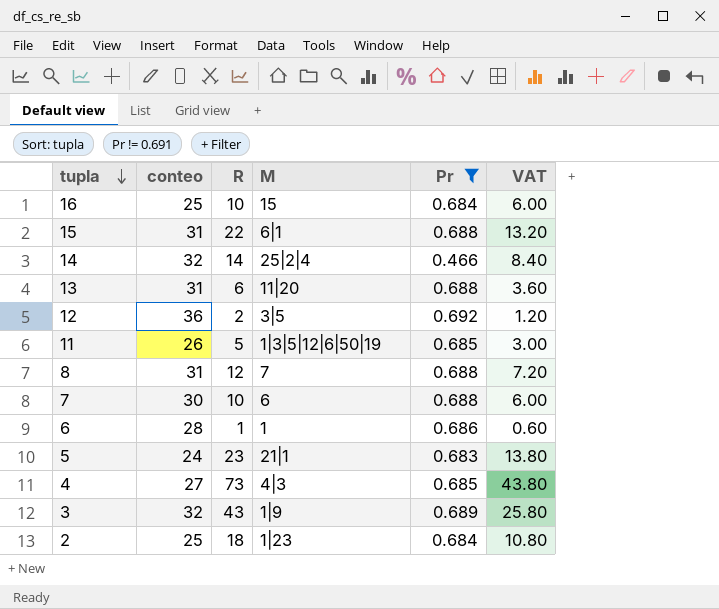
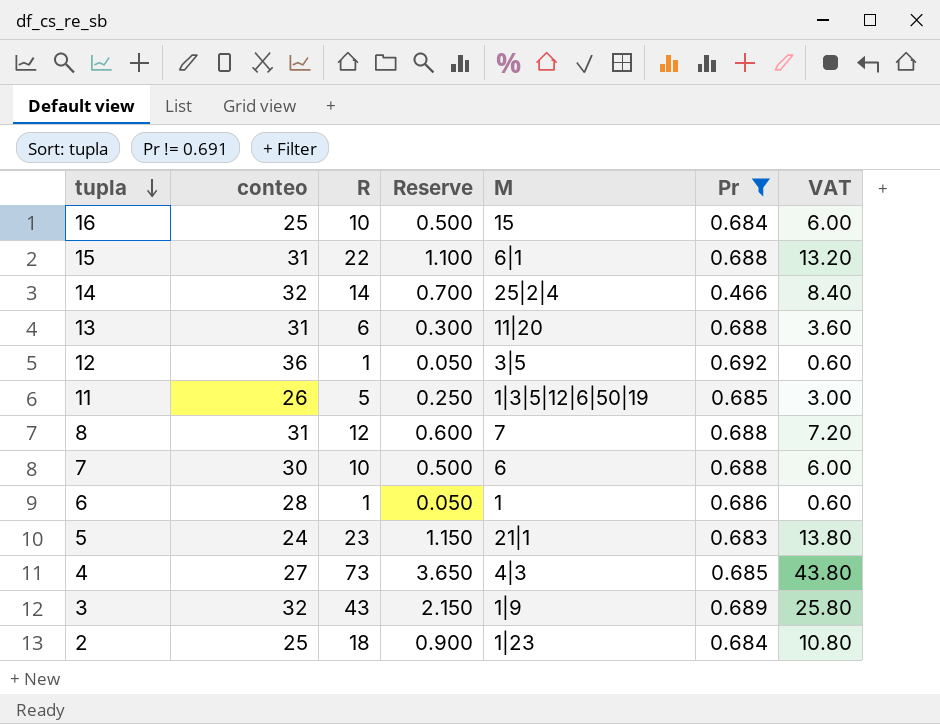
column Reserve | formula: none -> [R] * 0.05
12 | R: 2 -> 1
12 | VAT: 1.20 -> 0.60

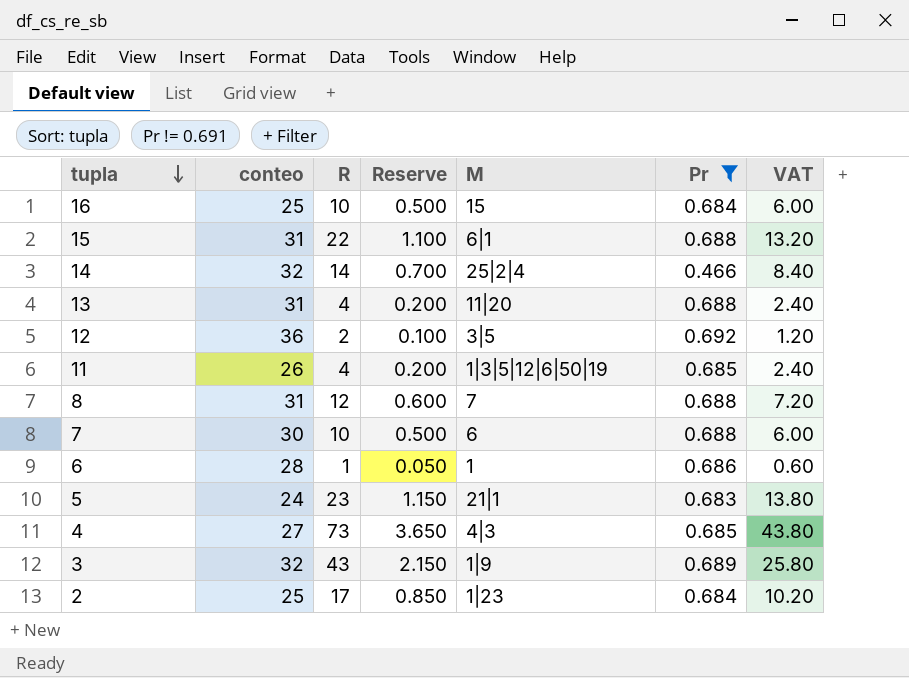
13 | R: 6 -> 4
13 | Reserve: 0.300 -> 0.200
13 | VAT: 3.60 -> 2.40
12 | R: 1 -> 2
12 | Reserve: 0.050 -> 0.100
12 | VAT: 0.60 -> 1.20
11 | R: 5 -> 4
11 | Reserve: 0.250 -> 0.200
11 | VAT: 3.00 -> 2.40
2 | R: 18 -> 17
2 | Reserve: 0.900 -> 0.850
2 | VAT: 10.80 -> 10.20

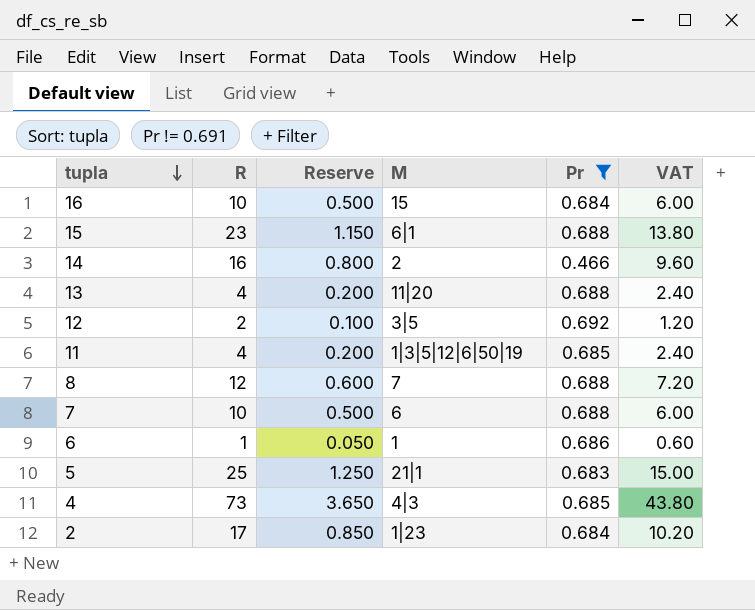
column conteo | position: 2 -> none
row 3: 32 | 43 | 2.150 | 1|9 | 0.689 | 25.80 -> none
15 | R: 22 -> 23
15 | Reserve: 1.100 -> 1.150
15 | VAT: 13.20 -> 13.80
14 | R: 14 -> 16
14 | Reserve: 0.700 -> 0.800
14 | M: 25|2|4 -> 2
14 | VAT: 8.40 -> 9.60
5 | R: 23 -> 25
5 | Reserve: 1.150 -> 1.250
5 | VAT: 13.80 -> 15.00

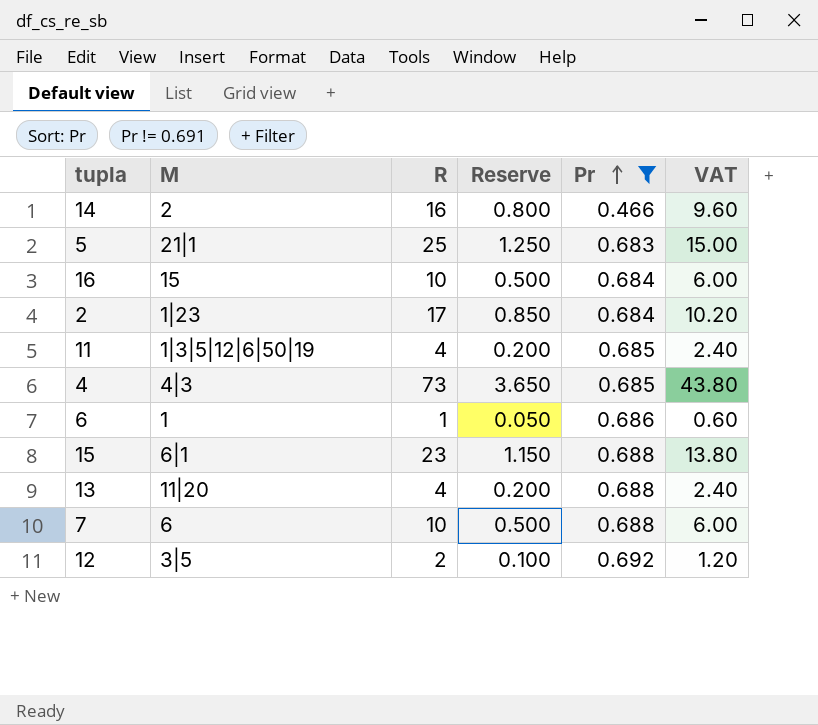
row order: tupla descending -> Pr ascending
column M | position: 4 -> 2
row 8: 12 | 0.600 | 7 | 0.688 | 7.20 -> none

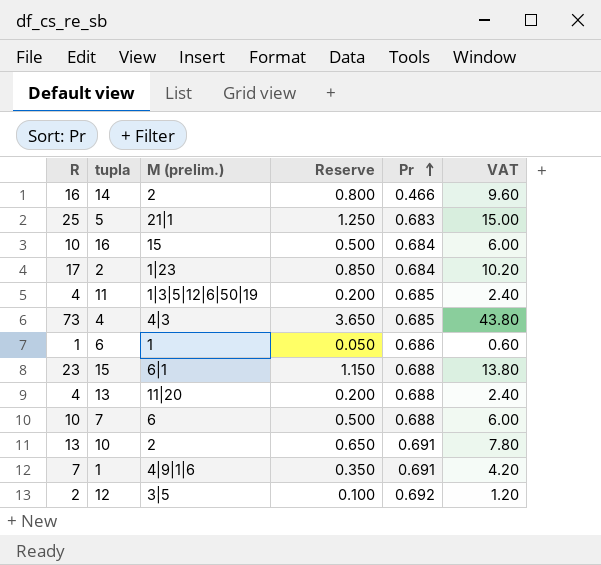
filter: Pr != 0.691 -> none
column R | position: 3 -> 1
column name: M -> M (prelim.)

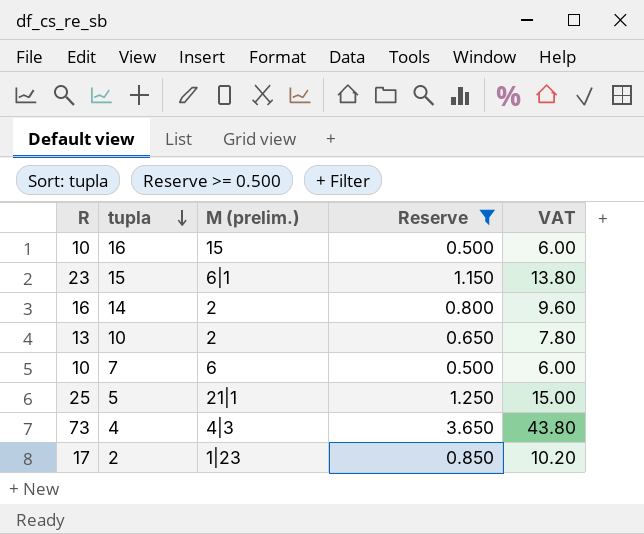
filter: none -> Reserve >= 0.500
row order: Pr ascending -> tupla descending
column Pr | position: 5 -> none

